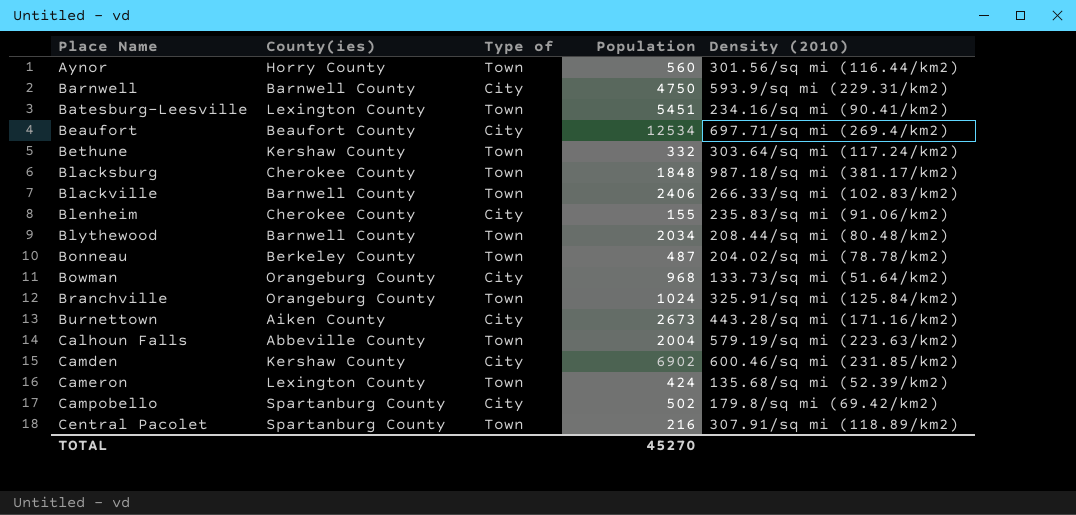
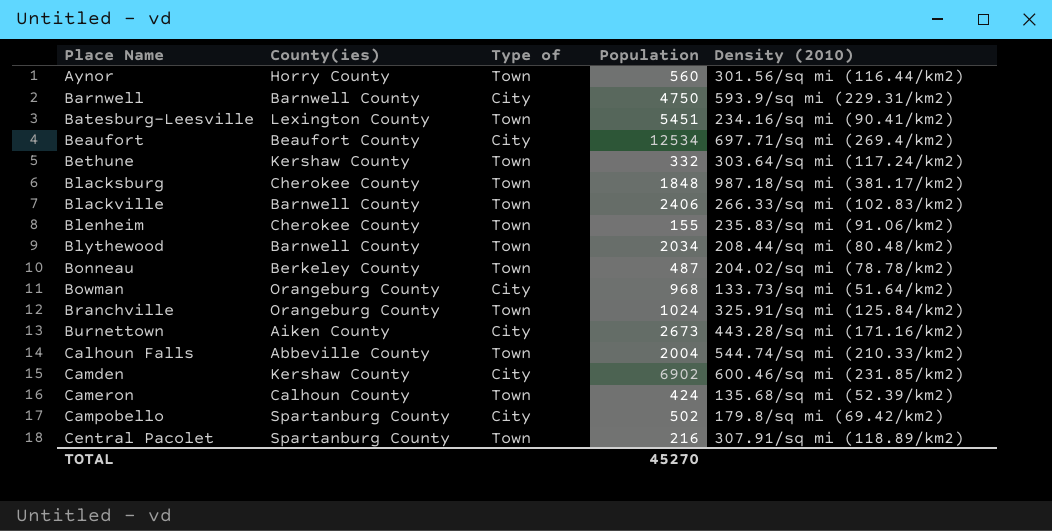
Blenheim | Type of: City -> Town
Calhoun Falls | Density (2010): 579.19/sq mi (223.63/km2) -> 544.74/sq mi (210.33/km2)
Cameron | County(ies): Lexington County -> Calhoun County

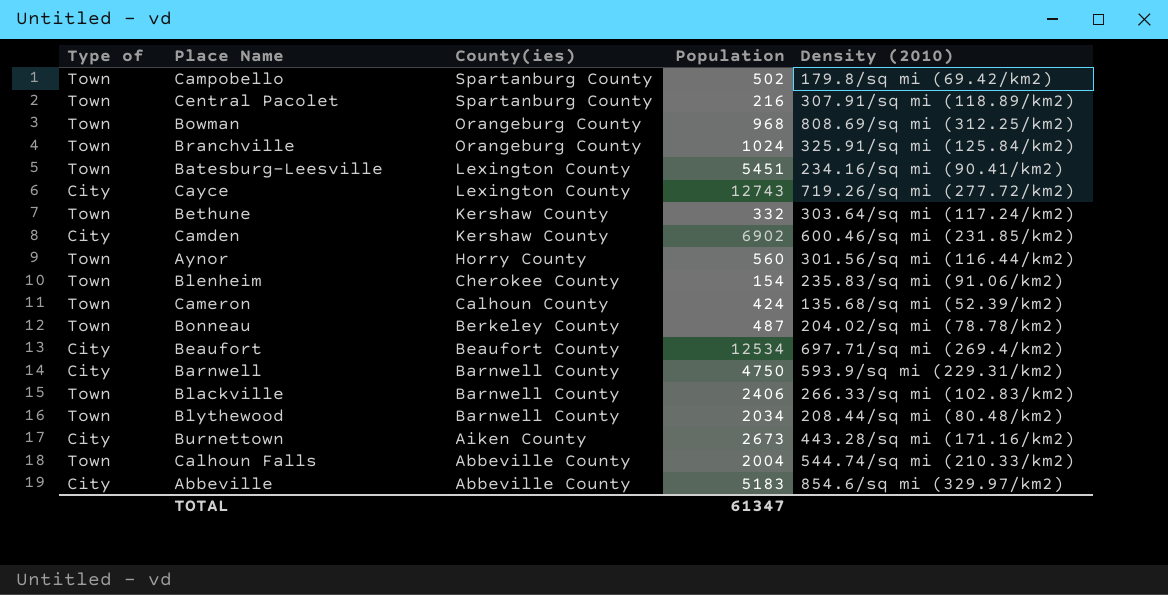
row order: Place Name ascending -> County(ies) descending
column Type of | position: 3 -> 1
row Blacksburg: Cherokee County | Town | 1848 | 987.18/sq mi (381.17/km2) -> none
Campobello | Type of: City -> Town
Bowman | Type of: City -> Town
Bowman | Density (2010): 133.73/sq mi (51.64/km2) -> 808.69/sq mi (312.25/km2)
row Cayce: none -> City | Lexington County | 12743 | 719.26/sq mi (277.72/km2)
Blenheim | Population: 155 -> 154
row Abbeville: none -> City | Abbeville County | 5183 | 854.6/sq mi (329.97/km2)
TOTAL | Population: 45270 -> 61347

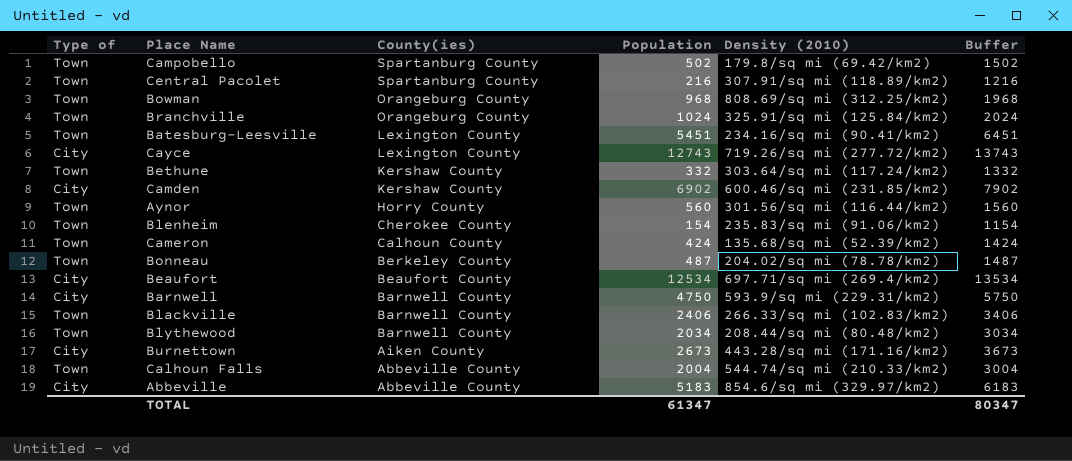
column Buffer | formula: none -> [Population] + 1000

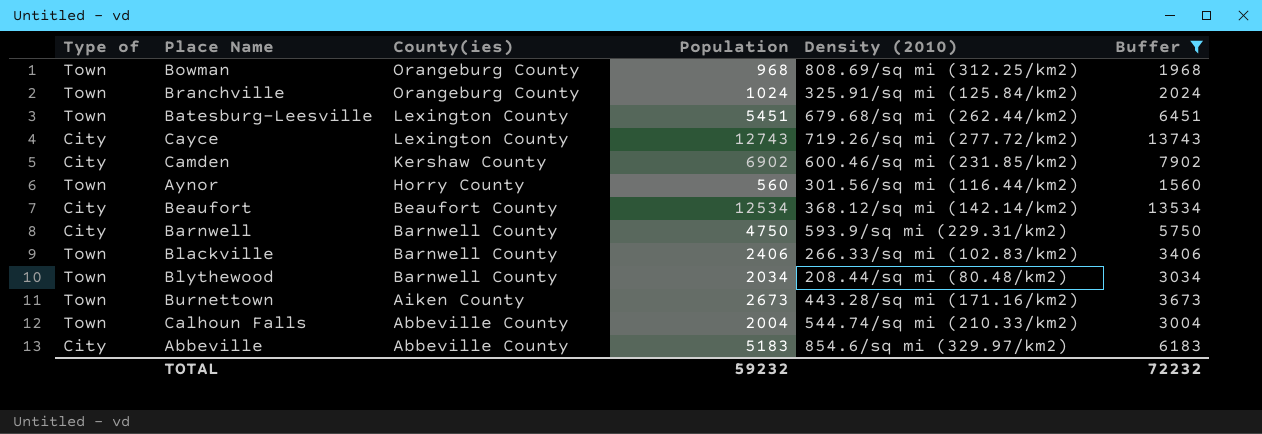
filter: none -> Buffer >= 1560
Batesburg-Leesville | Density (2010): 234.16/sq mi (90.41/km2) -> 679.68/sq mi (262.44/km2)
Beaufort | Density (2010): 697.71/sq mi (269.4/km2) -> 368.12/sq mi (142.14/km2)
Burnettown | Type of: City -> Town
TOTAL | Population: 61347 -> 59232
TOTAL | Buffer: 80347 -> 72232

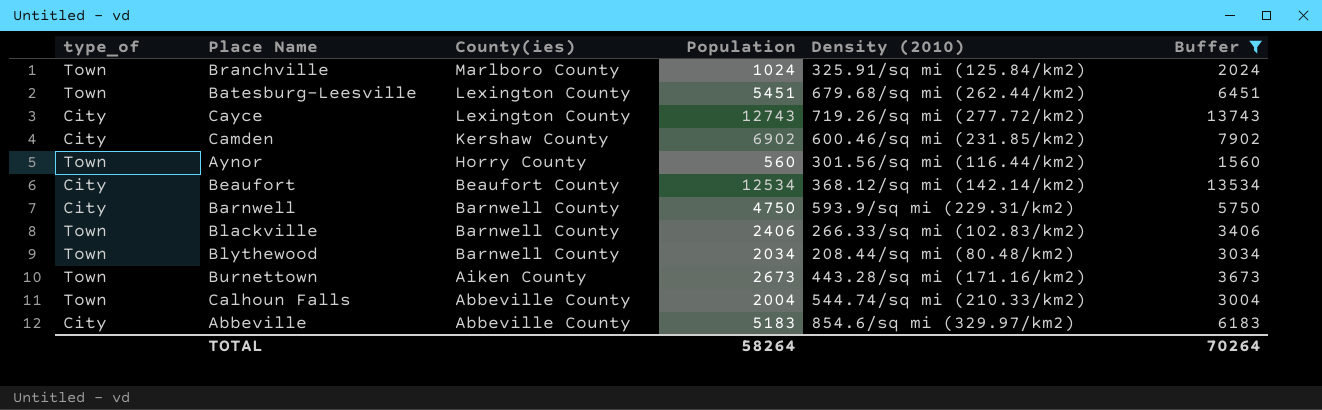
column name: Type of -> type_of
row Bowman: Town | Orangeburg County | 968 | 808.69/sq mi (312.25/km2) | 1968 -> none
Branchville | County(ies): Orangeburg County -> Marlboro County
TOTAL | Population: 59232 -> 58264
TOTAL | Buffer: 72232 -> 70264

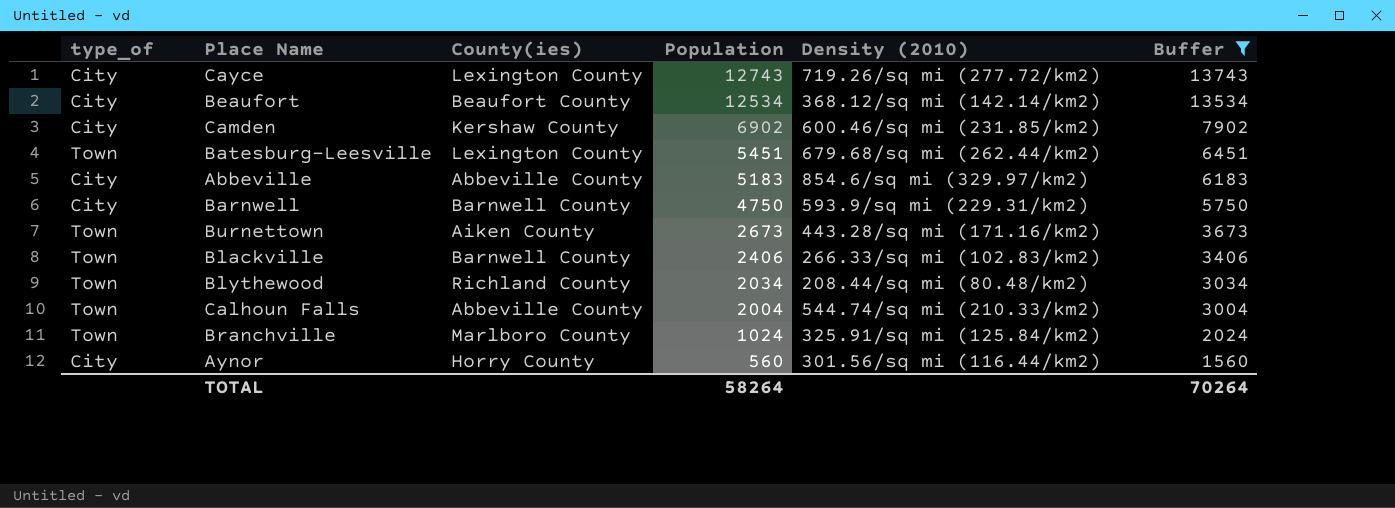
row order: County(ies) descending -> Population descending
Blythewood | County(ies): Barnwell County -> Richland County
Aynor | type_of: Town -> City

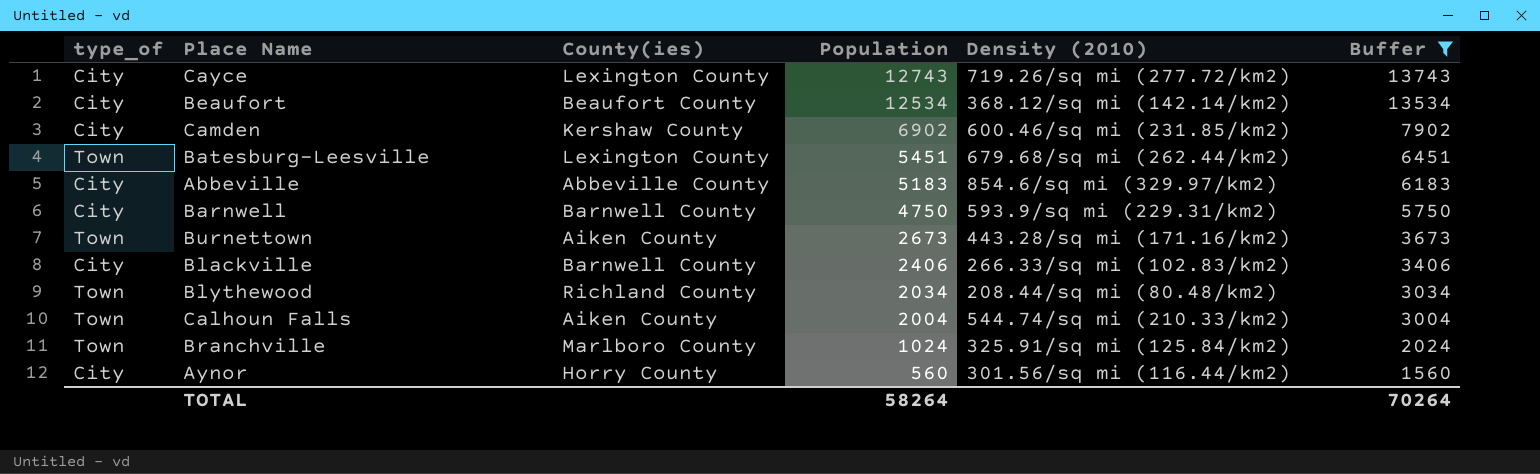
Blackville | type_of: Town -> City
Calhoun Falls | County(ies): Abbeville County -> Aiken County

